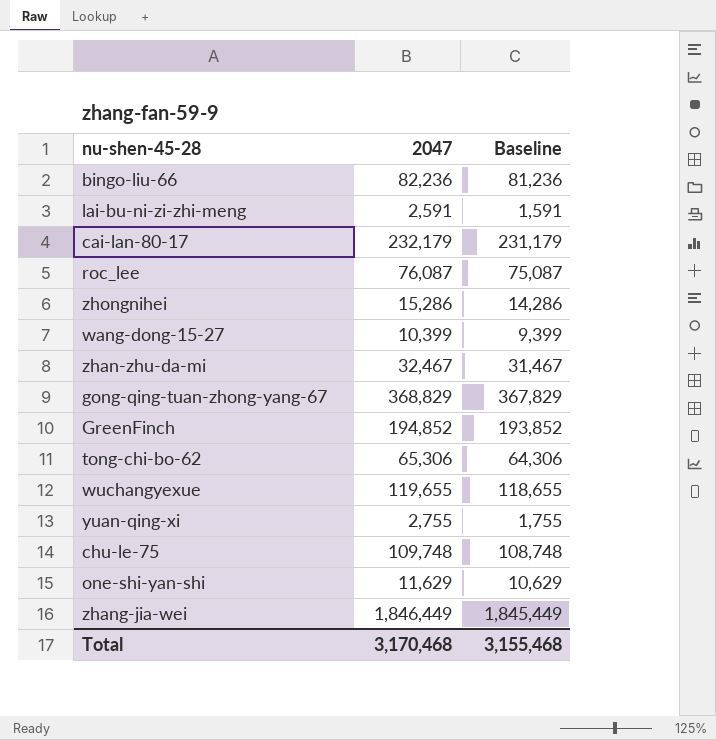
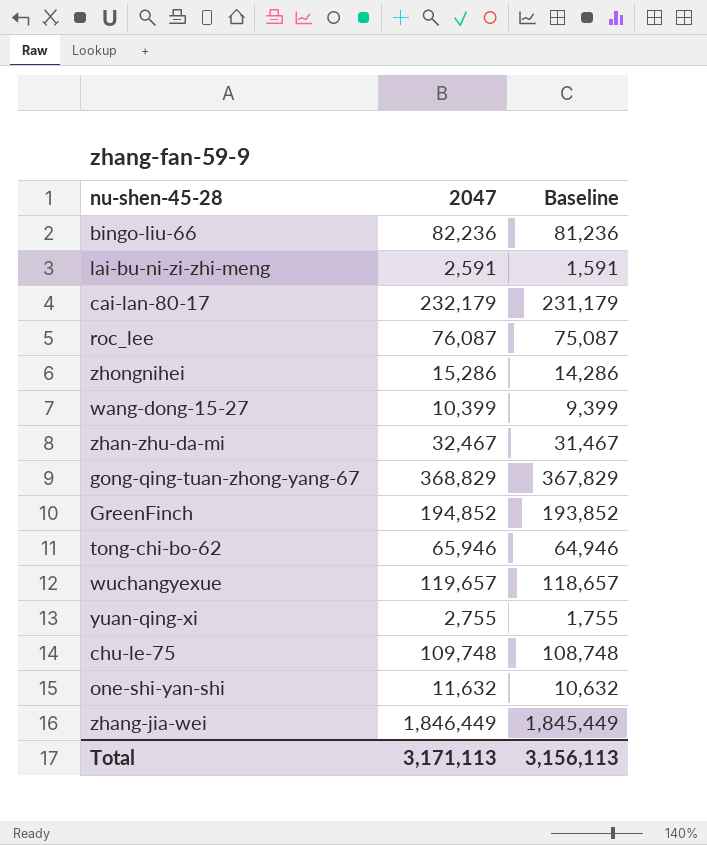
tong-chi-bo-62 | 2047: 65,306 -> 65,946
tong-chi-bo-62 | Baseline: 64,306 -> 64,946
wuchangyexue | 2047: 119,655 -> 119,657
wuchangyexue | Baseline: 118,655 -> 118,657
one-shi-yan-shi | 2047: 11,629 -> 11,632
one-shi-yan-shi | Baseline: 10,629 -> 10,632
Total | 2047: 3,170,468 -> 3,171,113
Total | Baseline: 3,155,468 -> 3,156,113

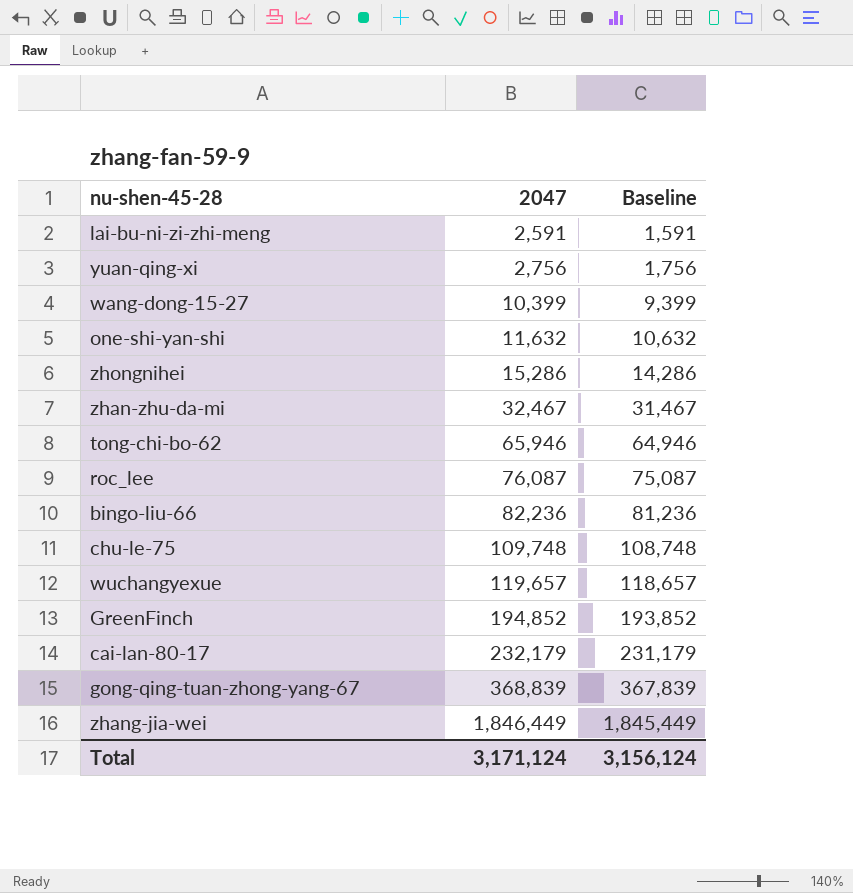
row order: none -> 2047 ascending
yuan-qing-xi | 2047: 2,755 -> 2,756
yuan-qing-xi | Baseline: 1,755 -> 1,756
gong-qing-tuan-zhong-yang-67 | 2047: 368,829 -> 368,839
gong-qing-tuan-zhong-yang-67 | Baseline: 367,829 -> 367,839
Total | 2047: 3,171,113 -> 3,171,124
Total | Baseline: 3,156,113 -> 3,156,124

